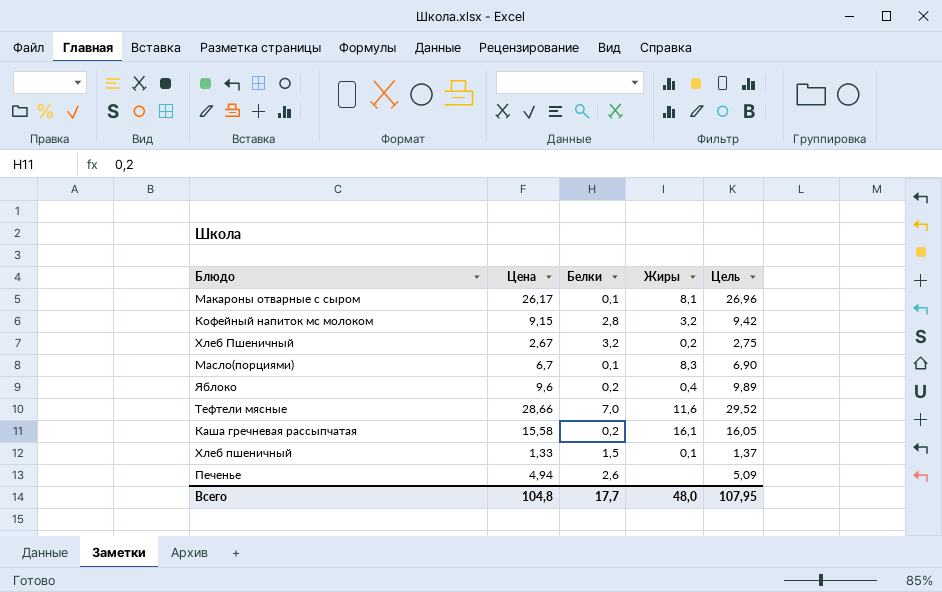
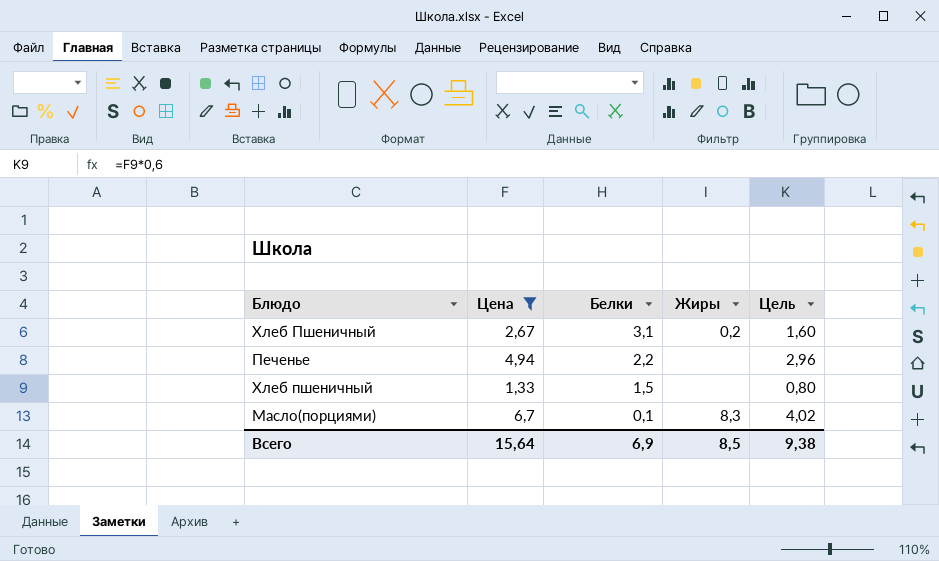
filter: none -> Цена <= 6,7
row order: none -> Белки descending
column Цель | formula: [Цена] * 1,03 -> [Цена] * 0,6
Хлеб Пшеничный | Белки: 3,2 -> 3,1
Печенье | Белки: 2,6 -> 2,2
Хлеб пшеничный | Жиры: 0,1 -> none
Всего | Цена: 104,8 -> 15,64
Всего | Белки: 17,7 -> 6,9
Всего | Жиры: 48,0 -> 8,5
Всего | Цель: 107,95 -> 9,38

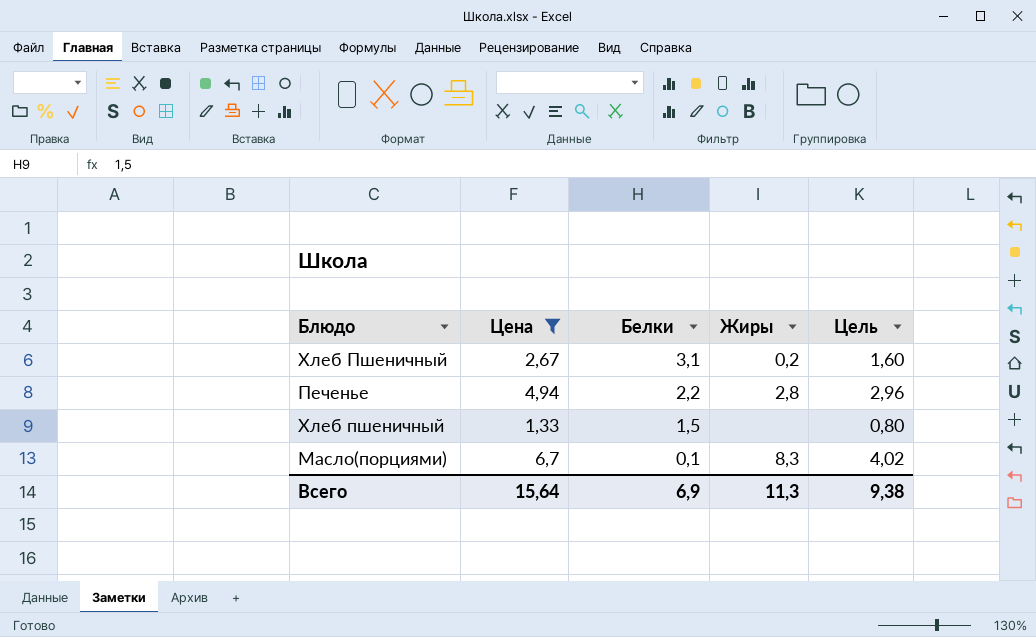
Печенье | Жиры: none -> 2,8
Всего | Жиры: 8,5 -> 11,3

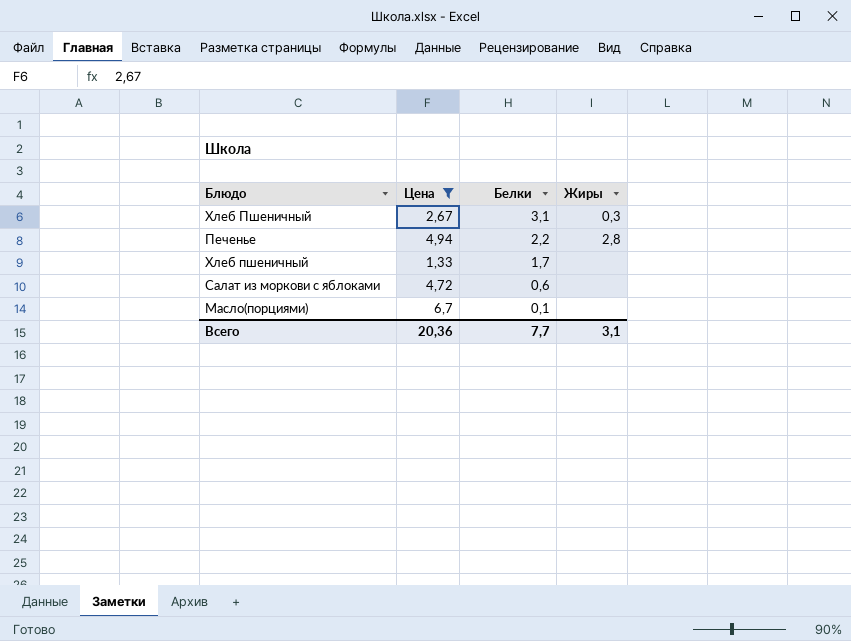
column Цель | formula: [Цена] * 0,6 -> none
Хлеб Пшеничный | Жиры: 0,2 -> 0,3
Хлеб пшеничный | Белки: 1,5 -> 1,7
row Салат из моркови с яблоками: none -> 4,72 | 0,6 | none
Масло(порциями) | Жиры: 8,3 -> none
Всего | Цена: 15,64 -> 20,36
Всего | Белки: 6,9 -> 7,7
Всего | Жиры: 11,3 -> 3,1

